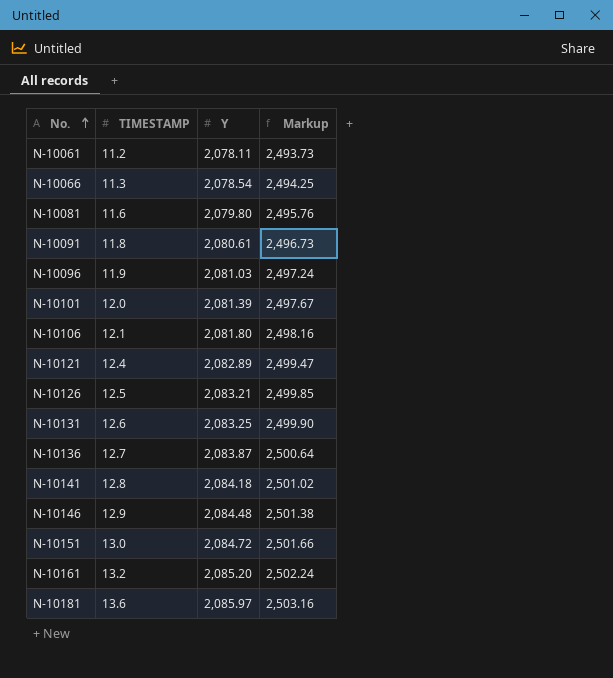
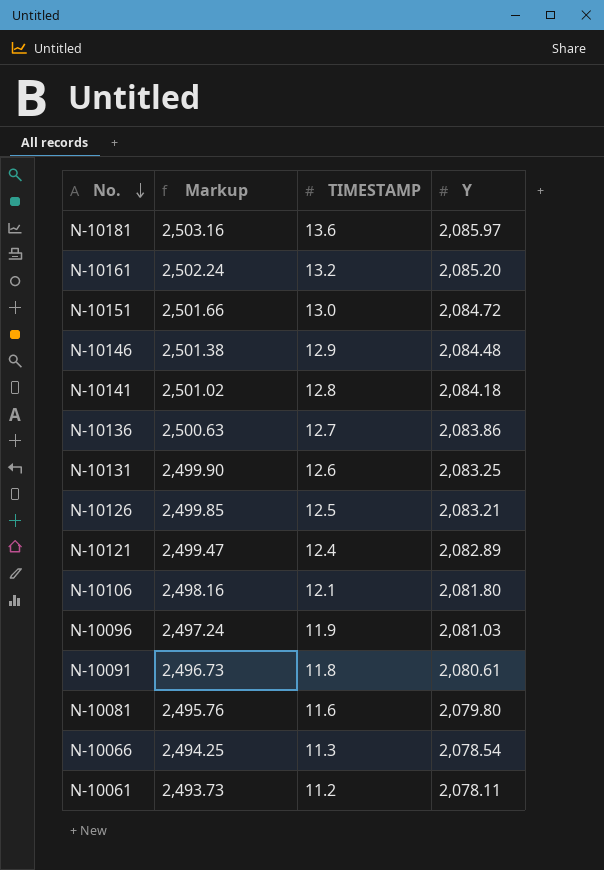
row order: No. ascending -> No. descending
column Markup | position: 4 -> 2
row N-10101: 12.0 | 2,081.39 | 2,497.67 -> none
N-10136 | Markup: 2,500.64 -> 2,500.63
N-10136 | Y: 2,083.87 -> 2,083.86

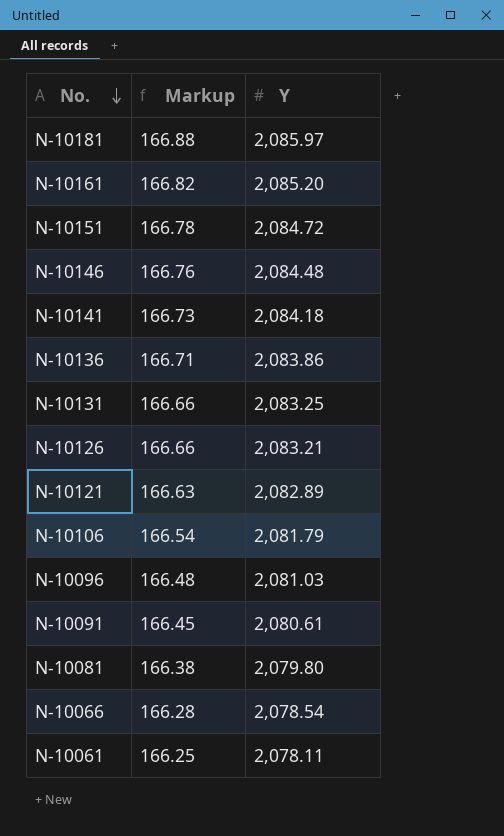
column TIMESTAMP | position: 3 -> none
column Markup | formula: [Y] * 1.2 -> [Y] * 0.08
N-10106 | Y: 2,081.80 -> 2,081.79

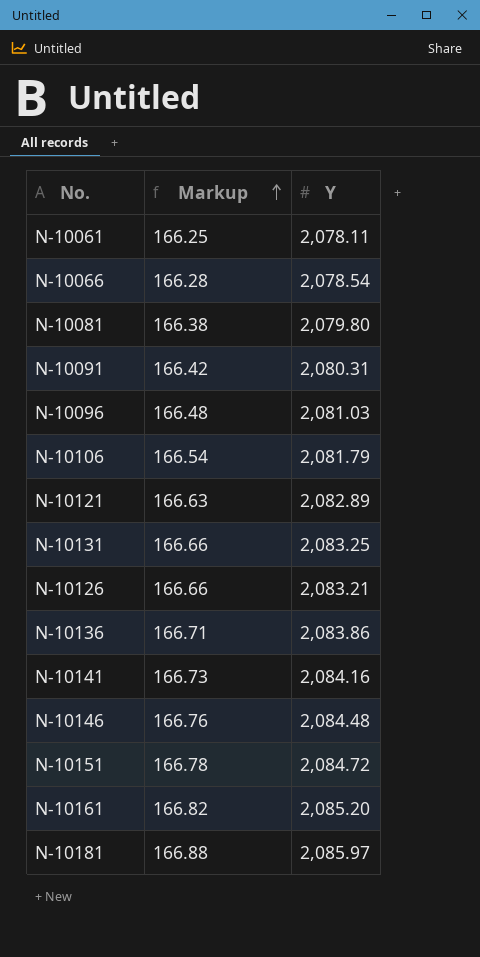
row order: No. descending -> Markup ascending
N-10091 | Markup: 166.45 -> 166.42
N-10091 | Y: 2,080.61 -> 2,080.31
N-10141 | Y: 2,084.18 -> 2,084.16

